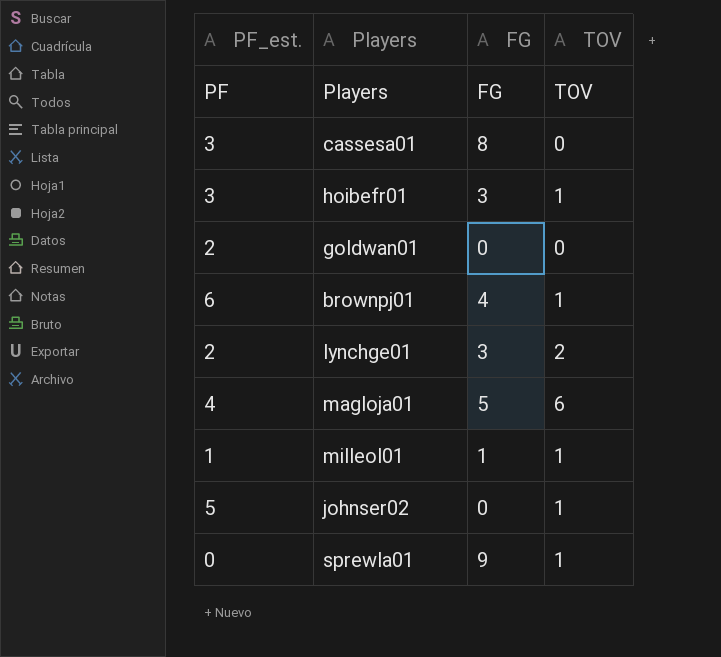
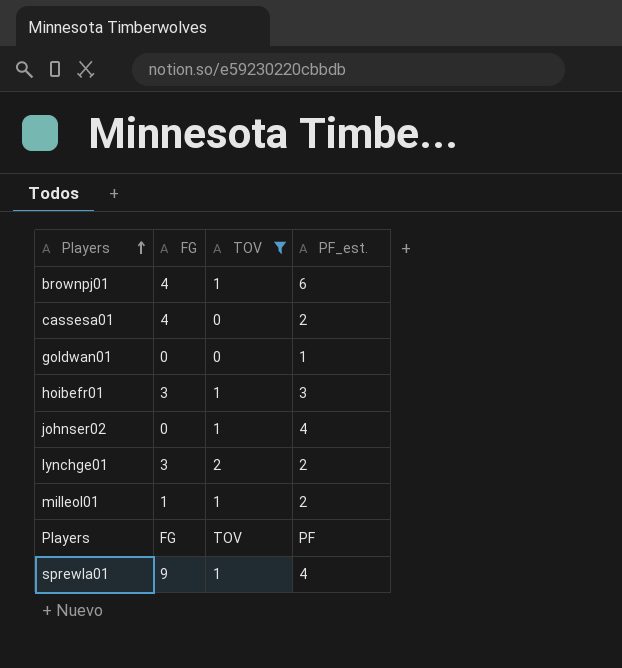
filter: none -> TOV != 6
row order: none -> Players ascending
column PF_est. | position: 1 -> 4
cassesa01 | FG: 8 -> 4
cassesa01 | PF_est.: 3 -> 2
goldwan01 | PF_est.: 2 -> 1
johnser02 | PF_est.: 5 -> 4
milleol01 | PF_est.: 1 -> 2
sprewla01 | PF_est.: 0 -> 4

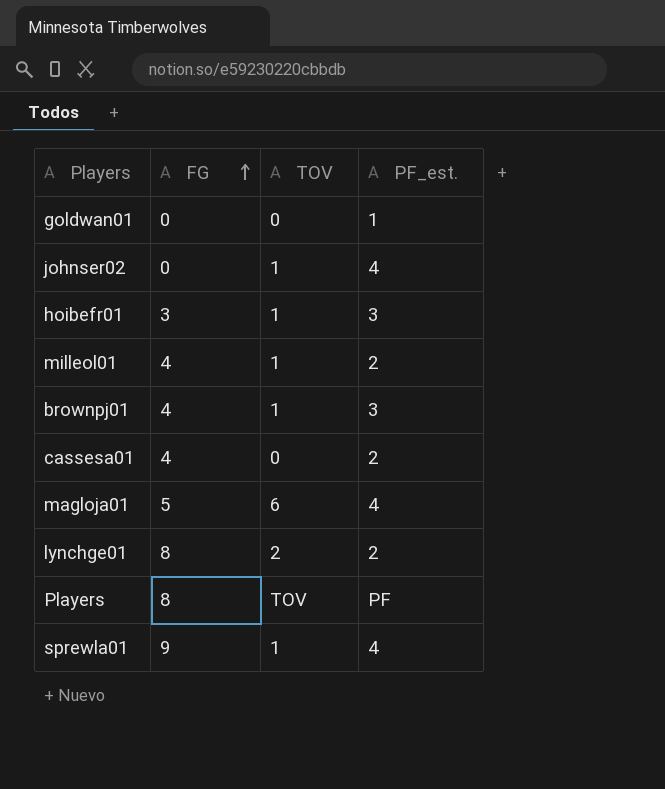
filter: TOV != 6 -> none
row order: Players ascending -> FG ascending
milleol01 | FG: 1 -> 4
brownpj01 | PF_est.: 6 -> 3
lynchge01 | FG: 3 -> 8
Players | FG: FG -> 8

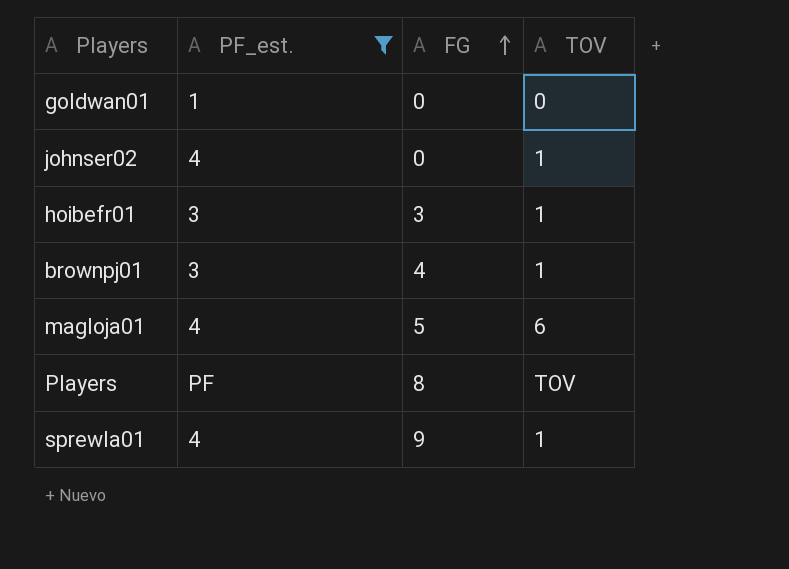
filter: none -> PF_est. != 2
column PF_est. | position: 4 -> 2

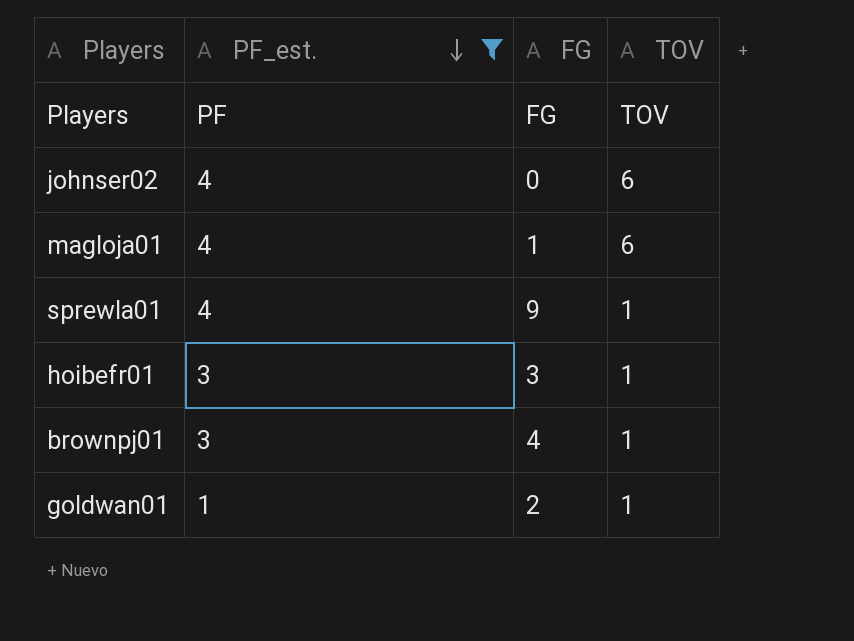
row order: FG ascending -> PF_est. descending
Players | FG: 8 -> FG
johnser02 | TOV: 1 -> 6
magloja01 | FG: 5 -> 1
goldwan01 | FG: 0 -> 2
goldwan01 | TOV: 0 -> 1

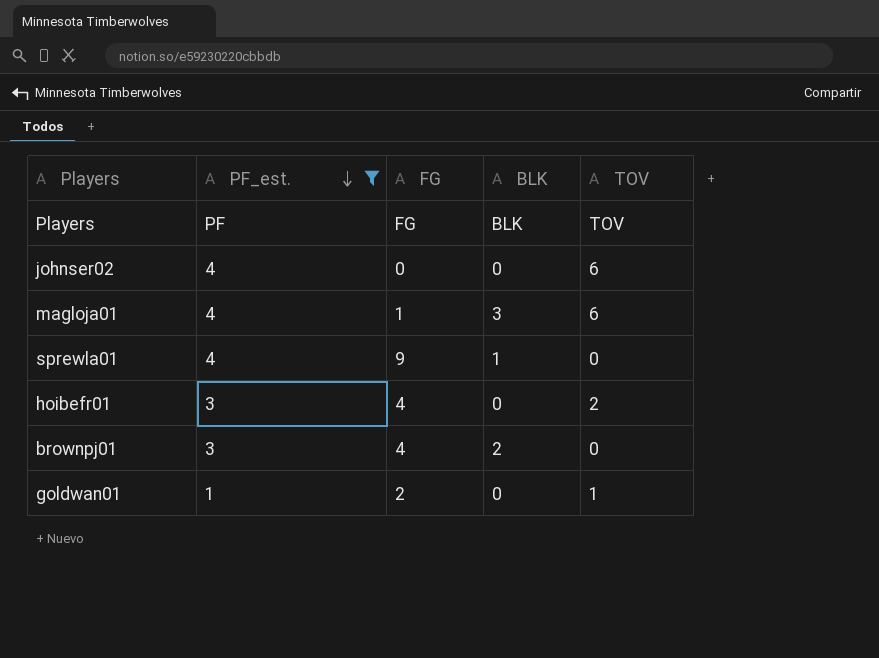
column BLK | position: none -> 4
sprewla01 | TOV: 1 -> 0
hoibefr01 | FG: 3 -> 4
hoibefr01 | TOV: 1 -> 2
brownpj01 | TOV: 1 -> 0

